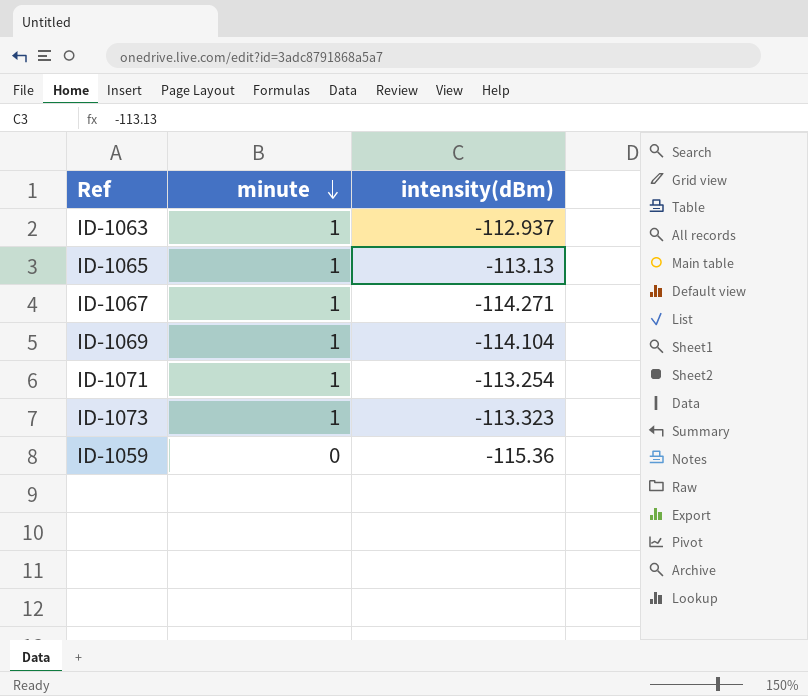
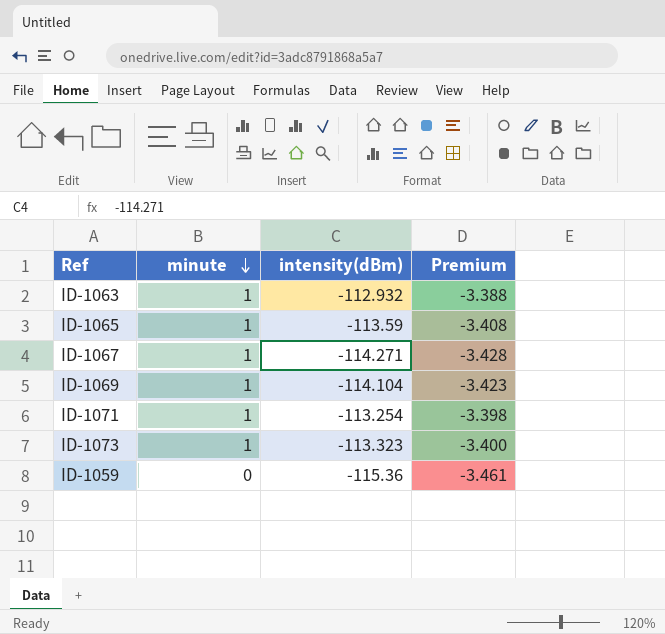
column Premium | formula: none -> [intensity(dBm)] * 0.03
ID-1063 | intensity(dBm): -112.937 -> -112.932
ID-1065 | intensity(dBm): -113.13 -> -113.59

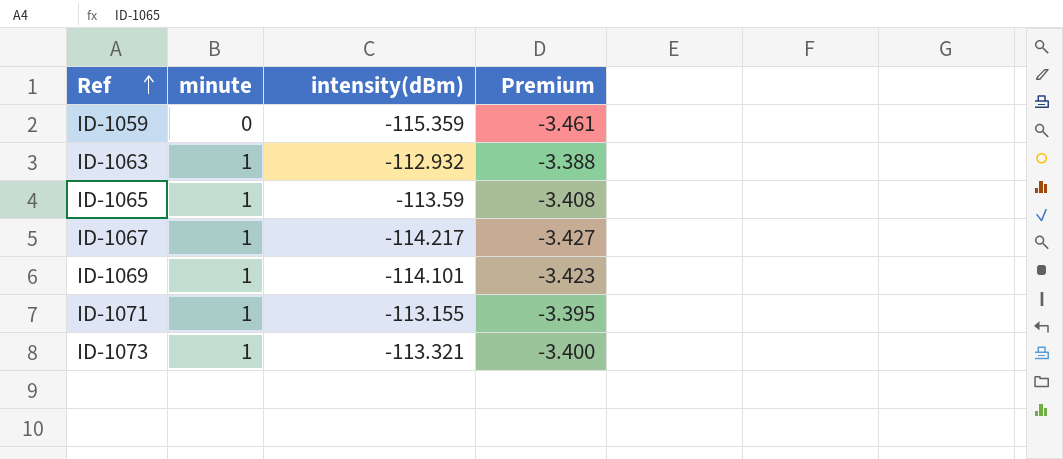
row order: minute descending -> Ref ascending
ID-1059 | intensity(dBm): -115.36 -> -115.359
ID-1067 | intensity(dBm): -114.271 -> -114.217
ID-1067 | Premium: -3.428 -> -3.427
ID-1069 | intensity(dBm): -114.104 -> -114.101
ID-1071 | intensity(dBm): -113.254 -> -113.155
ID-1071 | Premium: -3.398 -> -3.395
ID-1073 | intensity(dBm): -113.323 -> -113.321

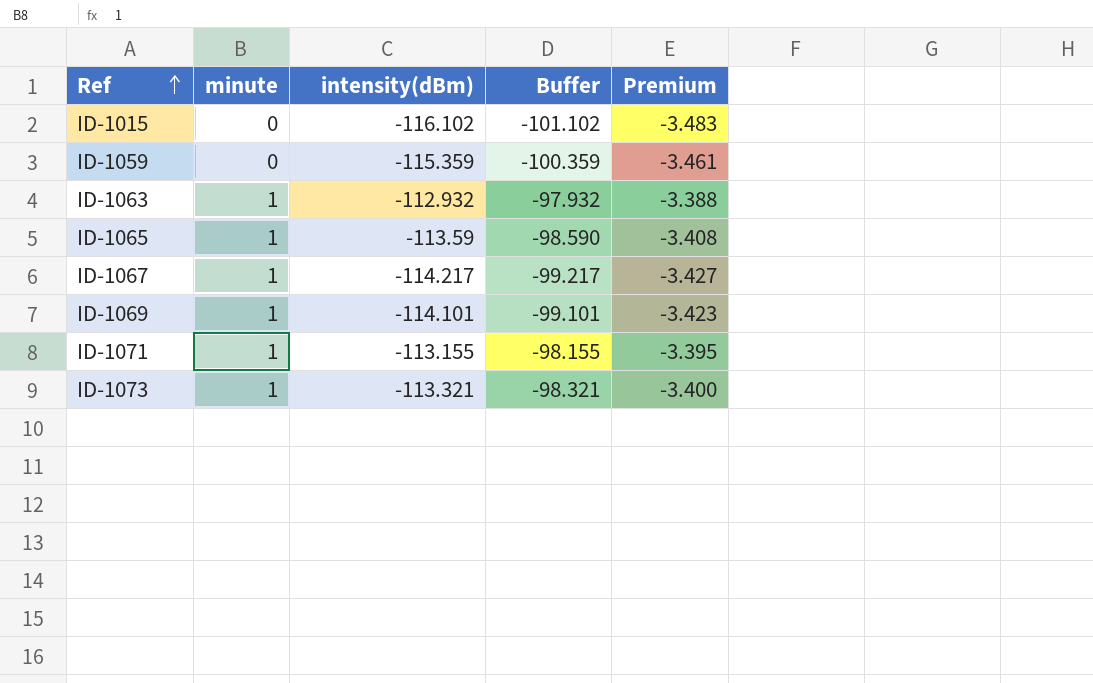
column Buffer | formula: none -> [intensity(dBm)] + 15
row ID-1015: none -> 0 | -116.102 | -101.102 | -3.483

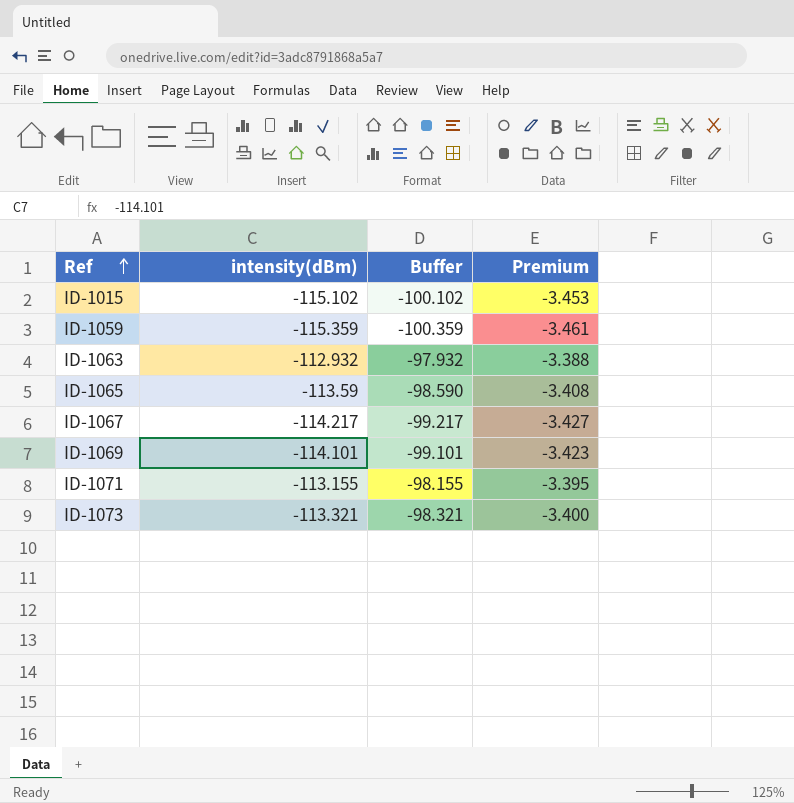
column minute | position: 2 -> none
ID-1015 | intensity(dBm): -116.102 -> -115.102
ID-1015 | Buffer: -101.102 -> -100.102
ID-1015 | Premium: -3.483 -> -3.453

